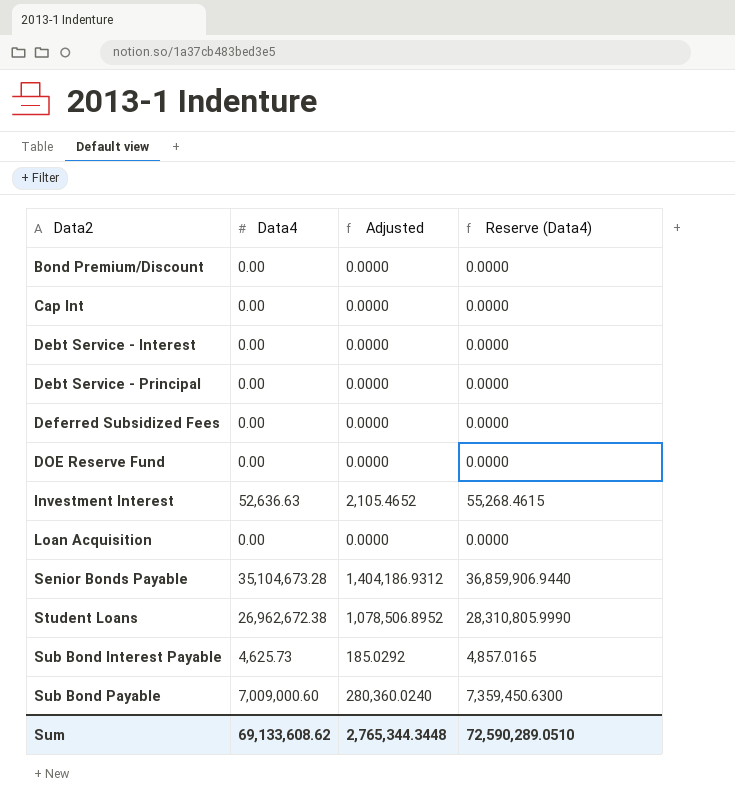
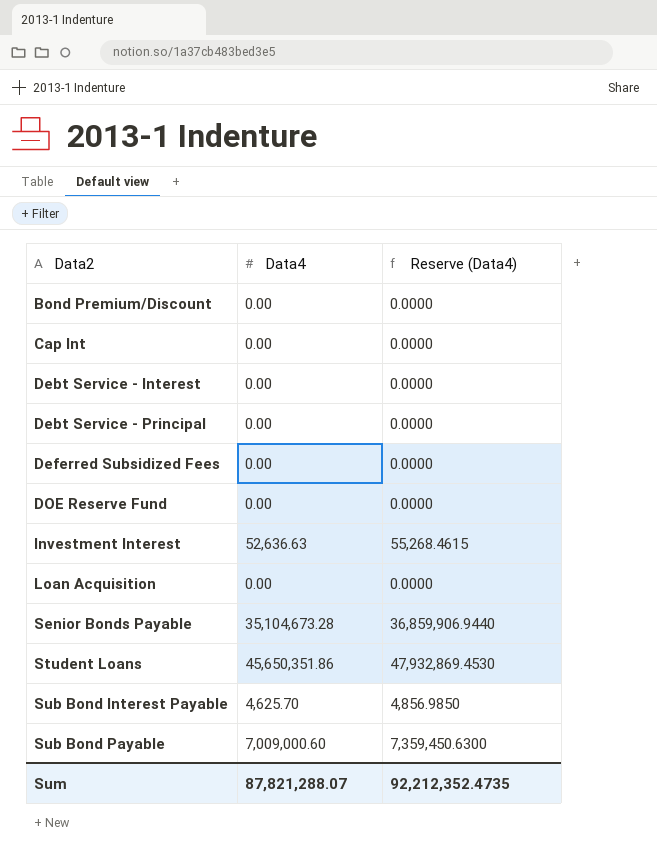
column Adjusted | formula: [Data4] * 0.04 -> none
Student Loans | Data4: 26,962,672.38 -> 45,650,351.86
Student Loans | Reserve (Data4): 28,310,805.9990 -> 47,932,869.4530
Sub Bond Interest Payable | Data4: 4,625.73 -> 4,625.70
Sub Bond Interest Payable | Reserve (Data4): 4,857.0165 -> 4,856.9850
Sum | Data4: 69,133,608.62 -> 87,821,288.07
Sum | Reserve (Data4): 72,590,289.0510 -> 92,212,352.4735

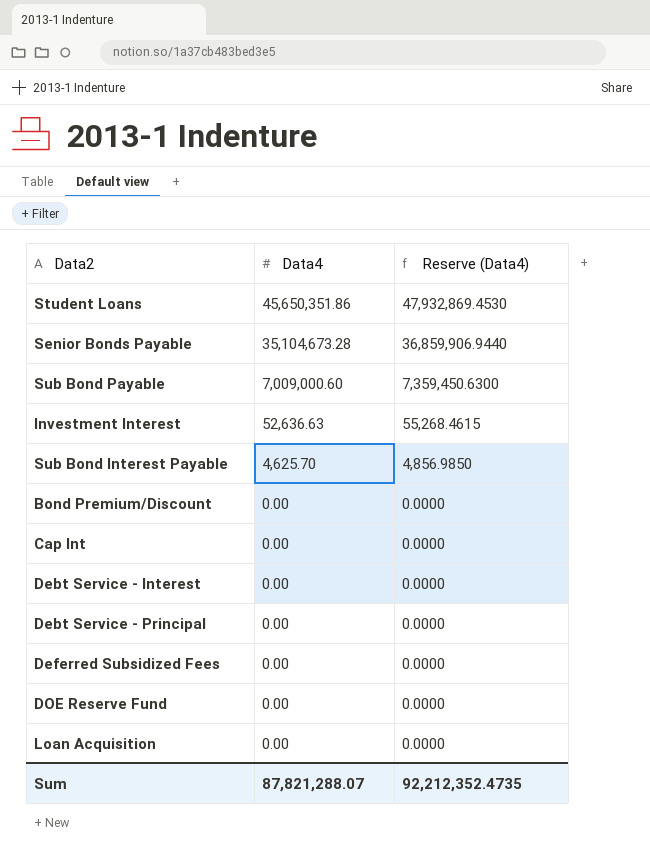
row order: Data2 ascending -> Data4 descending

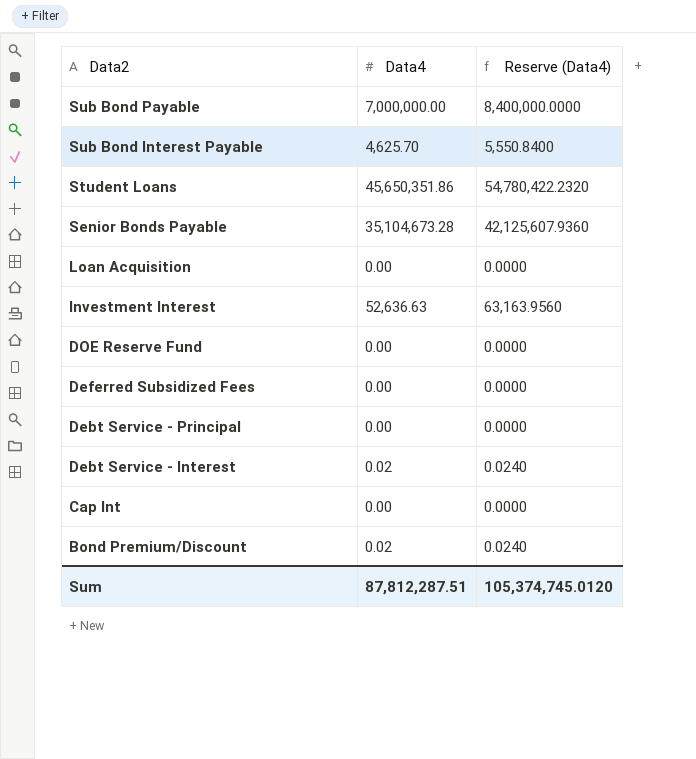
row order: Data4 descending -> Data2 descending
column Reserve (Data4) | formula: [Data4] * 1.05 -> [Data4] * 1.2
Sub Bond Payable | Data4: 7,009,000.60 -> 7,000,000.00
Debt Service - Interest | Data4: 0.00 -> 0.02
Bond Premium/Discount | Data4: 0.00 -> 0.02
Sum | Data4: 87,821,288.07 -> 87,812,287.51
Sum | Reserve (Data4): 92,212,352.4735 -> 105,374,745.0120

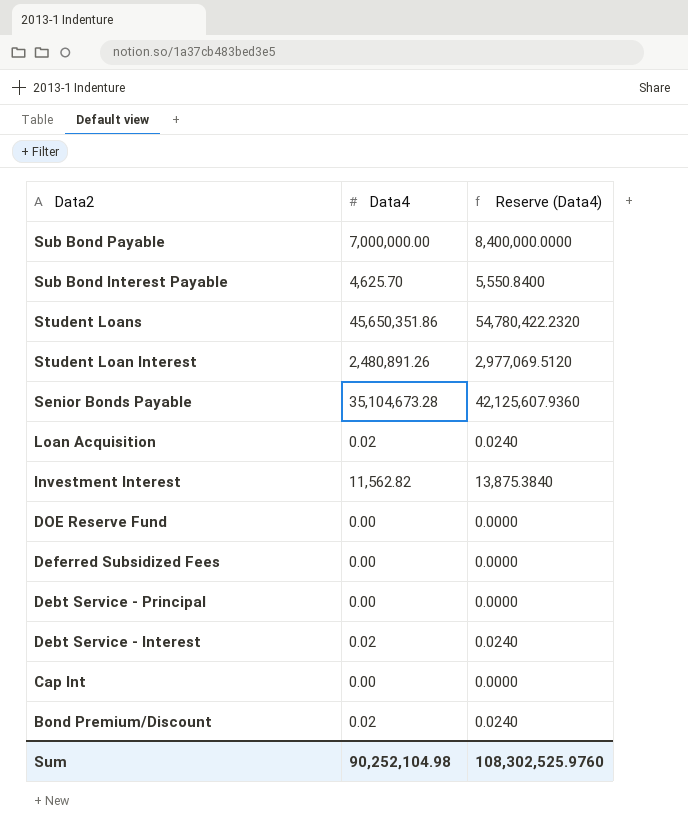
row Student Loan Interest: none -> 2,480,891.26 | 2,977,069.5120
Loan Acquisition | Data4: 0.00 -> 0.02
Loan Acquisition | Reserve (Data4): 0.0000 -> 0.0240
Investment Interest | Data4: 52,636.63 -> 11,562.82
Investment Interest | Reserve (Data4): 63,163.9560 -> 13,875.3840
Sum | Data4: 87,812,287.51 -> 90,252,104.98
Sum | Reserve (Data4): 105,374,745.0120 -> 108,302,525.9760

